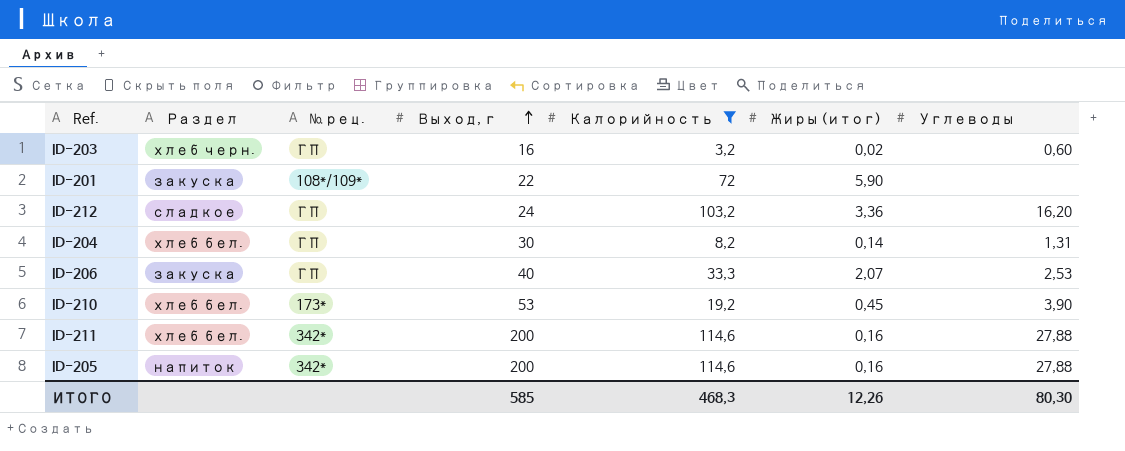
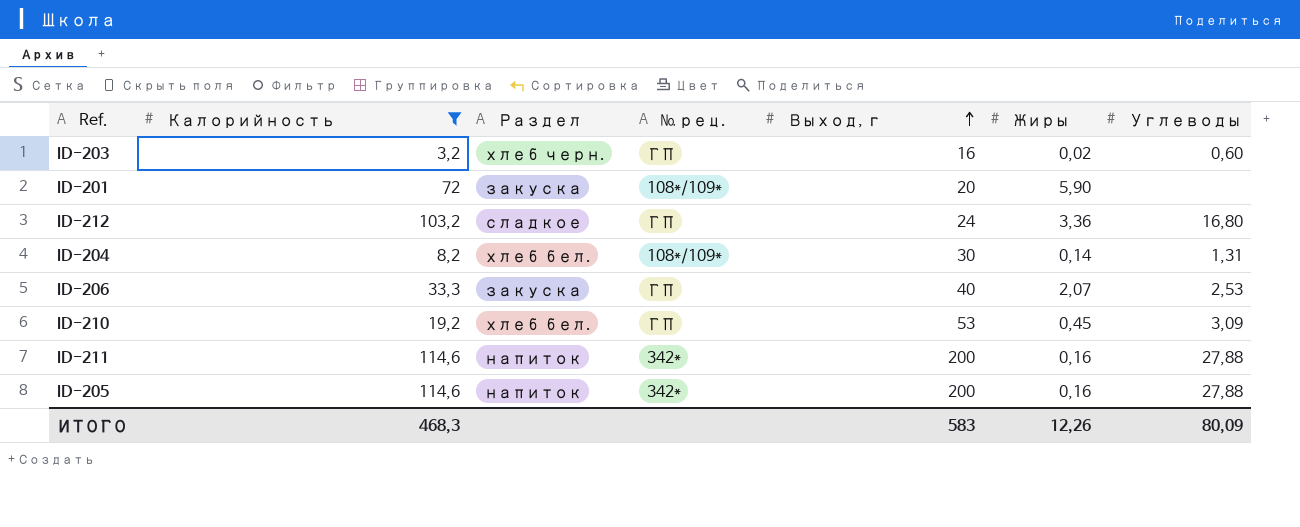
column Калорийность | position: 5 -> 2
column name: Жиры (итог) -> Жиры
ID-201 | Выход, г: 22 -> 20
ID-212 | Углеводы: 16,20 -> 16,80
ID-204 | № рец.: ГП -> 108*/109*
ID-210 | № рец.: 173* -> ГП
ID-210 | Углеводы: 3,90 -> 3,09
ID-211 | Раздел: хлеб бел. -> напиток
ИТОГО | Выход, г: 585 -> 583
ИТОГО | Углеводы: 80,30 -> 80,09

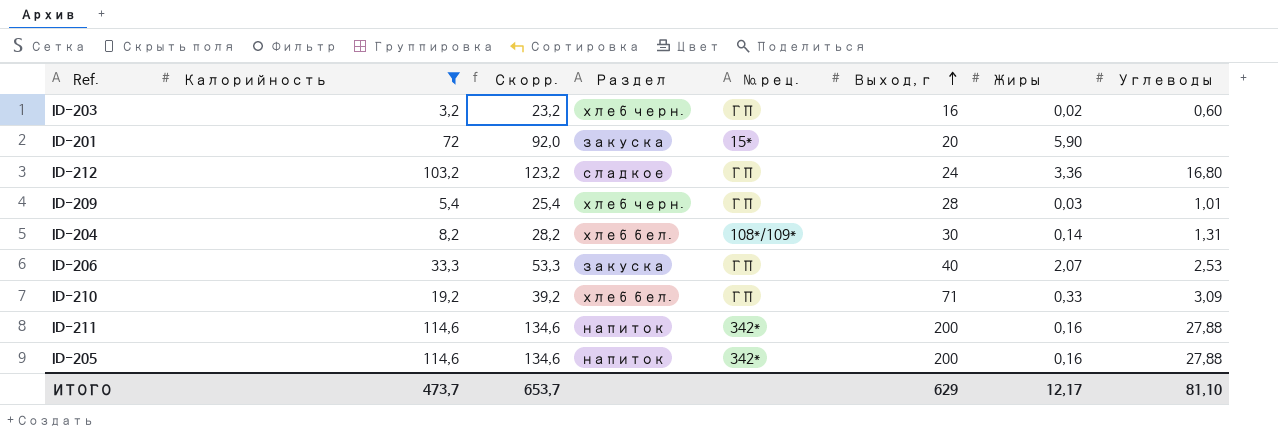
column Скорр. | formula: none -> [Калорийность] + 20
ID-201 | № рец.: 108*/109* -> 15*
row ID-209: none -> 5,4 | 25,4 | хлеб черн. | ГП | 28 | 0,03 | 1,01
ID-210 | Выход, г: 53 -> 71
ID-210 | Жиры: 0,45 -> 0,33
ИТОГО | Калорийность: 468,3 -> 473,7
ИТОГО | Выход, г: 583 -> 629
ИТОГО | Жиры: 12,26 -> 12,17
ИТОГО | Углеводы: 80,09 -> 81,10

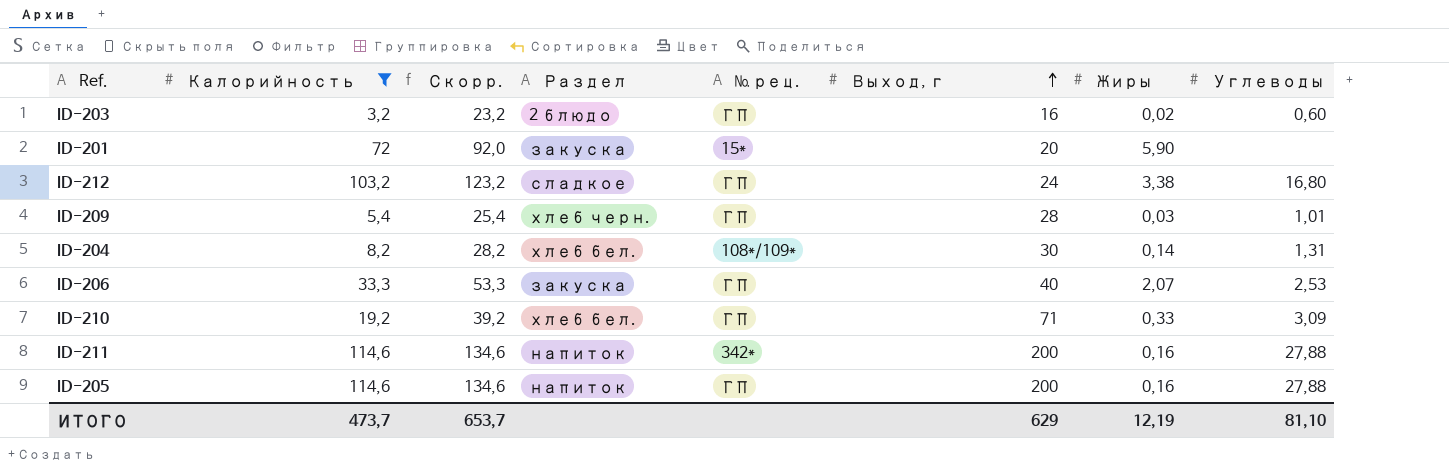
ID-203 | Раздел: хлеб черн. -> 2 блюдо
ID-212 | Жиры: 3,36 -> 3,38
ID-205 | № рец.: 342* -> ГП
ИТОГО | Жиры: 12,17 -> 12,19

